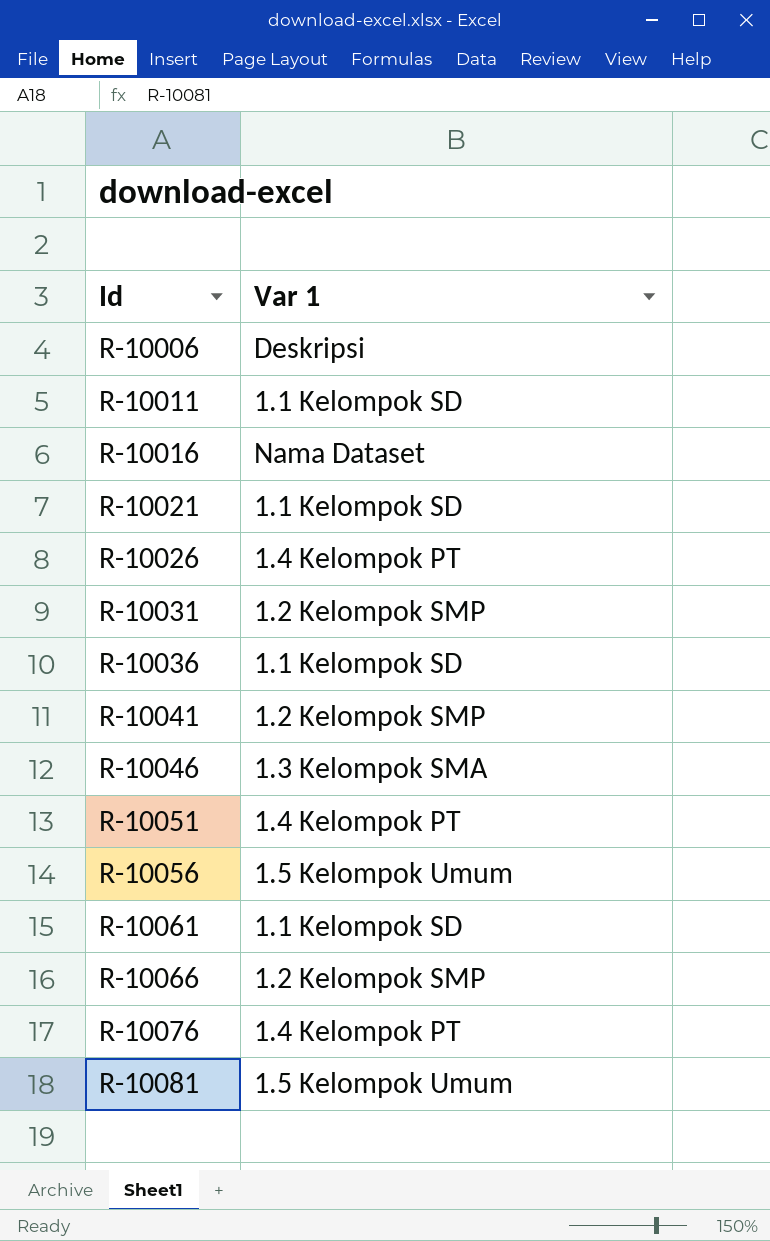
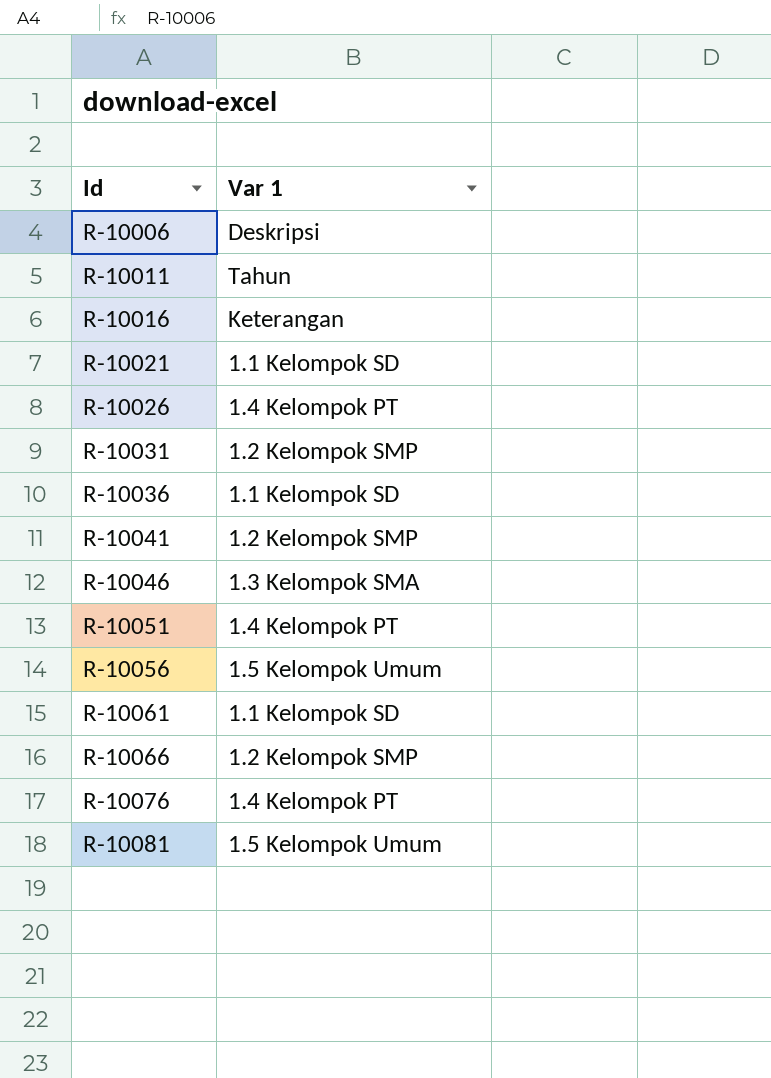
R-10011 | Var 1: 1.1 Kelompok SD -> Tahun
R-10016 | Var 1: Nama Dataset -> Keterangan

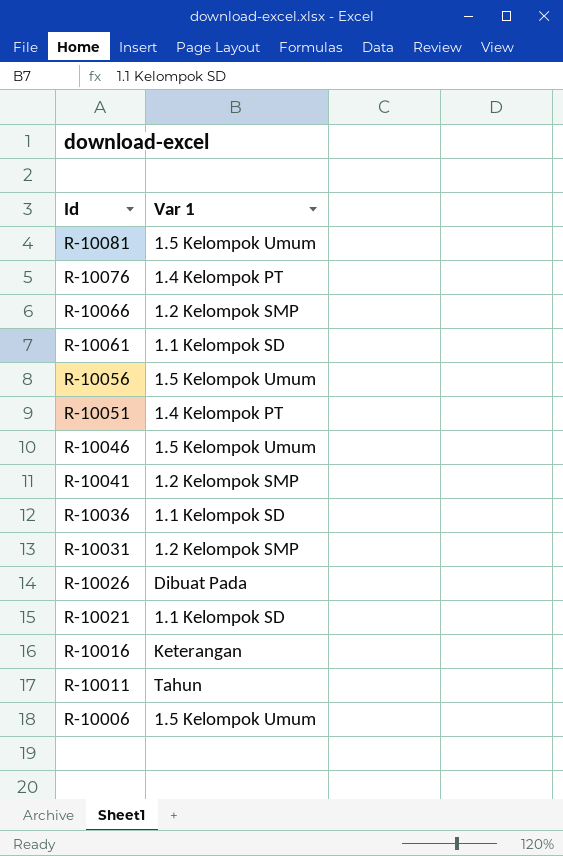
row order: Id ascending -> Id descending
R-10046 | Var 1: 1.3 Kelompok SMA -> 1.5 Kelompok Umum
R-10026 | Var 1: 1.4 Kelompok PT -> Dibuat Pada
R-10006 | Var 1: Deskripsi -> 1.5 Kelompok Umum

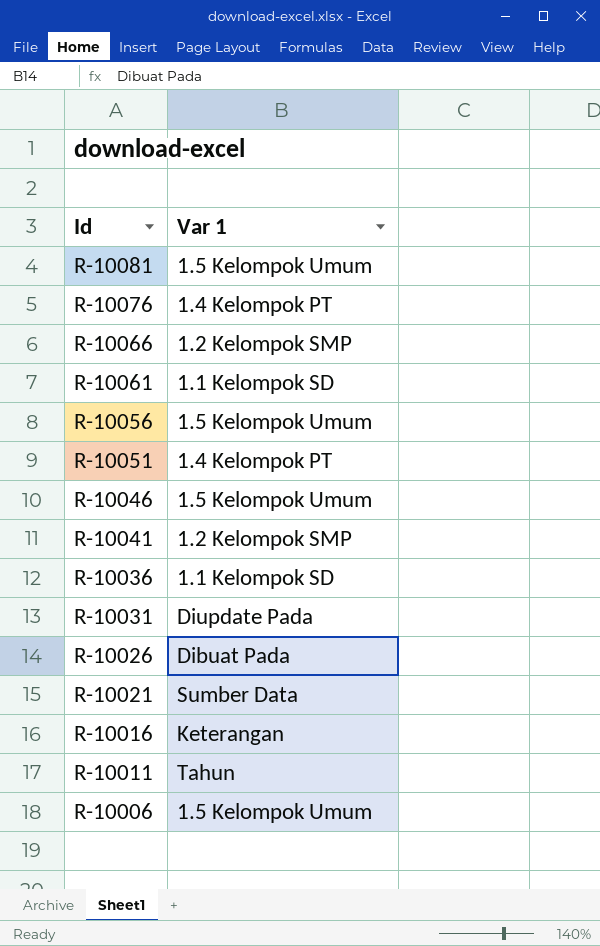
R-10031 | Var 1: 1.2 Kelompok SMP -> Diupdate Pada
R-10021 | Var 1: 1.1 Kelompok SD -> Sumber Data

